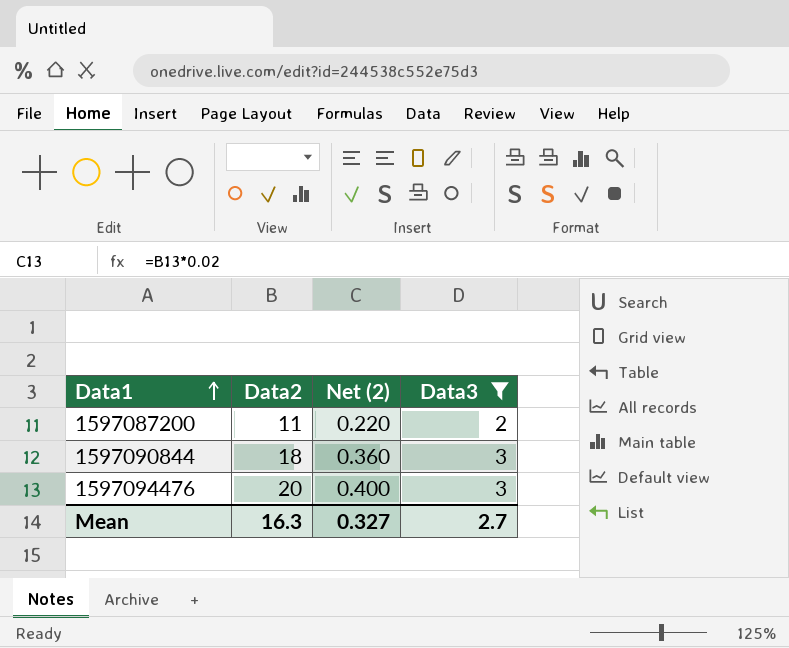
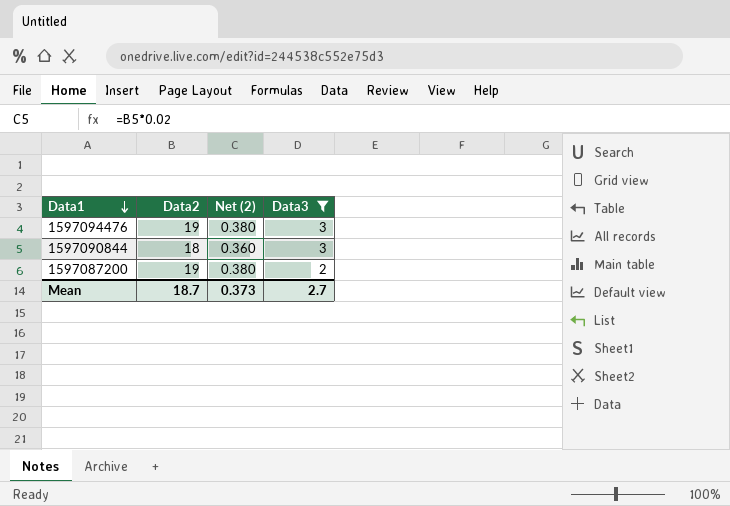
row order: Data1 ascending -> Data1 descending
1597094476 | Data2: 20 -> 19
1597094476 | Net (2): 0.400 -> 0.380
1597087200 | Data2: 11 -> 19
1597087200 | Net (2): 0.220 -> 0.380
Mean | Data2: 16.3 -> 18.7
Mean | Net (2): 0.327 -> 0.373

